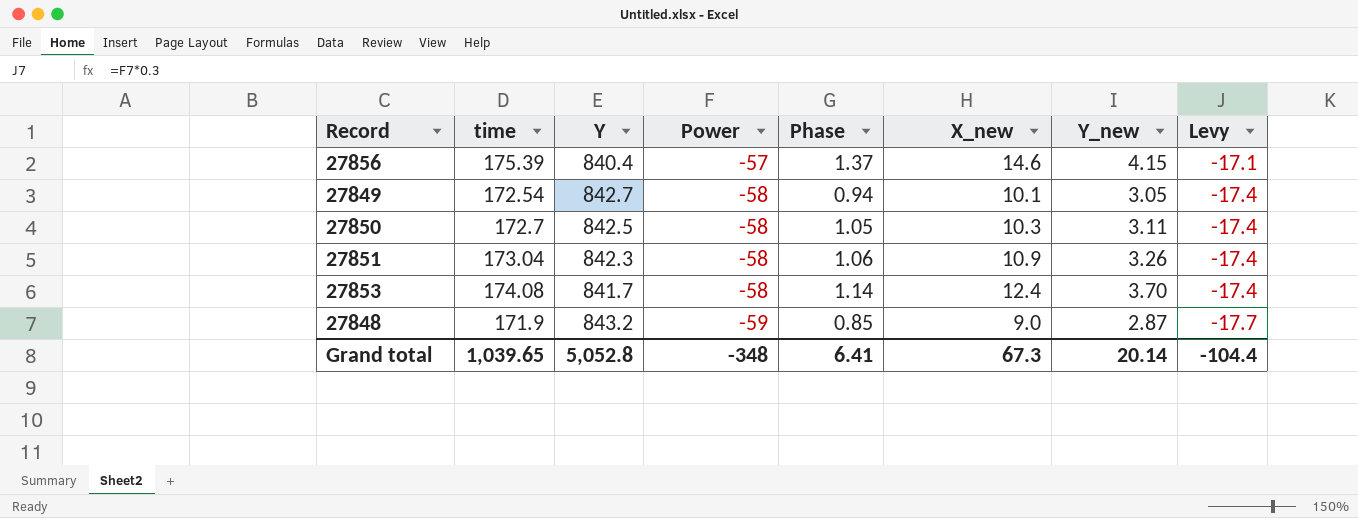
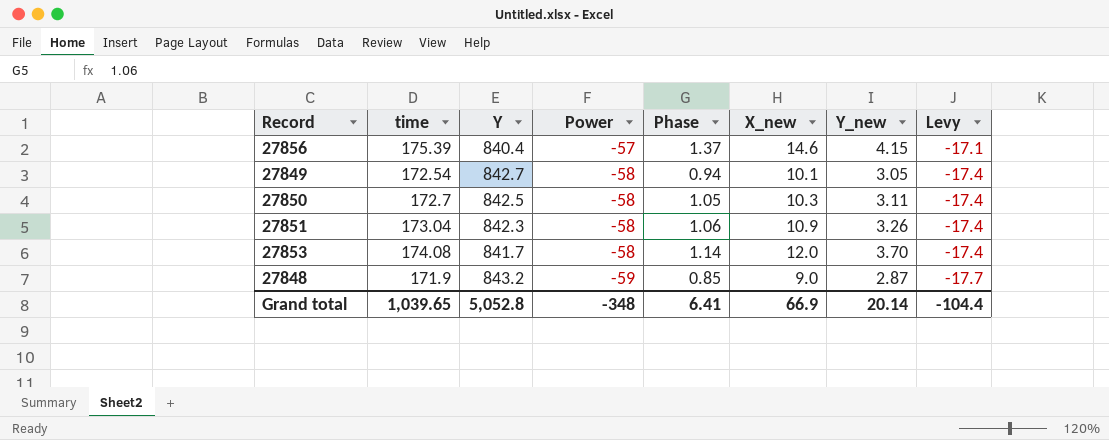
27853 | X_new: 12.4 -> 12.0
Grand total | X_new: 67.3 -> 66.9

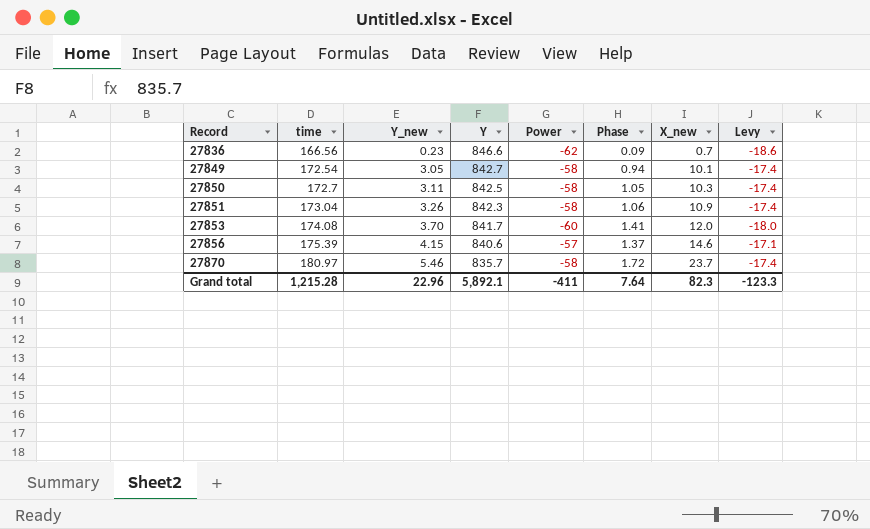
row order: Power descending -> Record ascending
column Y_new | position: 7 -> 3
row 27848: 171.9 | 843.2 | -59 | 0.85 | 9.0 | 2.87 | -17.7 -> none
row 27836: none -> 166.56 | 0.23 | 846.6 | -62 | 0.09 | 0.7 | -18.6
27853 | Power: -58 -> -60
27853 | Phase: 1.14 -> 1.41
27853 | Levy: -17.4 -> -18.0
27856 | Y: 840.4 -> 840.6
row 27870: none -> 180.97 | 5.46 | 835.7 | -58 | 1.72 | 23.7 | -17.4
Grand total | time: 1,039.65 -> 1,215.28
Grand total | Y_new: 20.14 -> 22.96
Grand total | Y: 5,052.8 -> 5,892.1
Grand total | Power: -348 -> -411
Grand total | Phase: 6.41 -> 7.64
Grand total | X_new: 66.9 -> 82.3
Grand total | Levy: -104.4 -> -123.3

